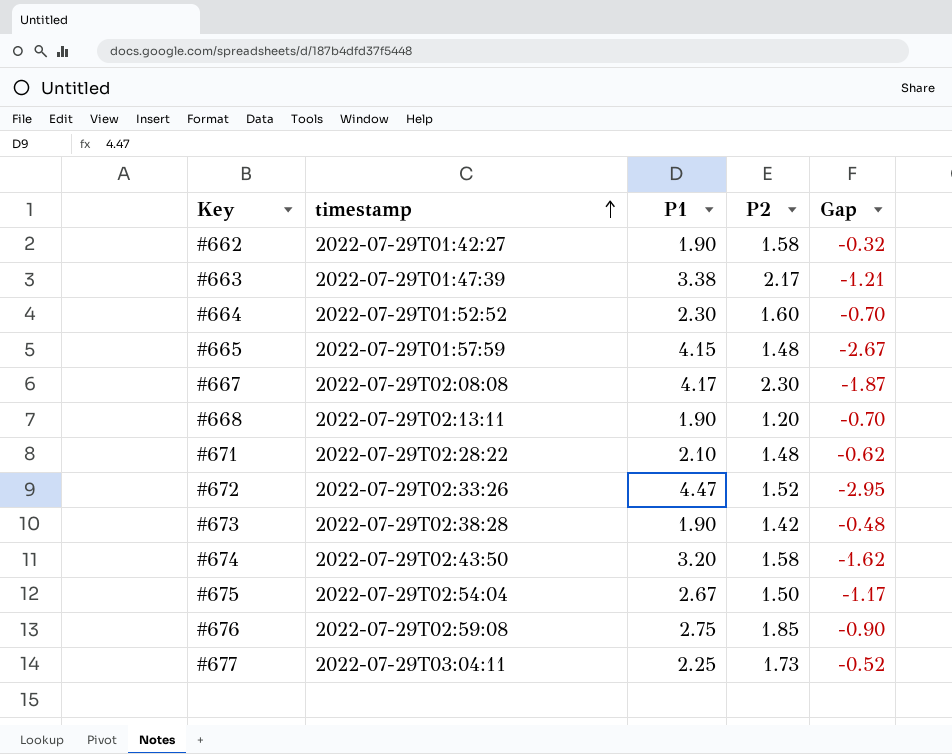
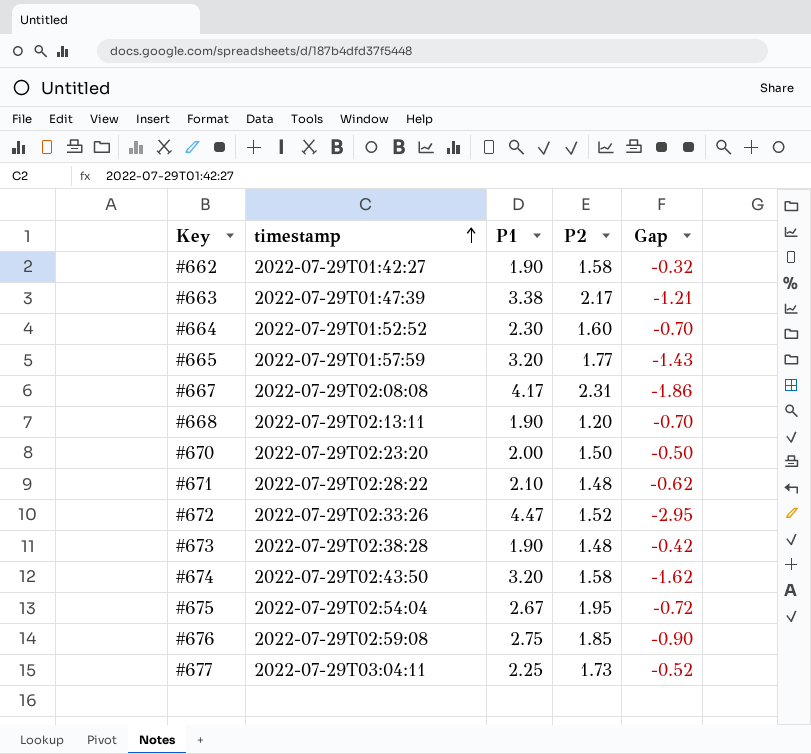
#665 | P1: 4.15 -> 3.20
#665 | P2: 1.48 -> 1.77
#665 | Gap: -2.67 -> -1.43
#667 | P2: 2.30 -> 2.31
#667 | Gap: -1.87 -> -1.86
row #670: none -> 2022-07-29T02:23:20 | 2.00 | 1.50 | -0.50
#673 | P2: 1.42 -> 1.48
#673 | Gap: -0.48 -> -0.42
#675 | P2: 1.50 -> 1.95
#675 | Gap: -1.17 -> -0.72

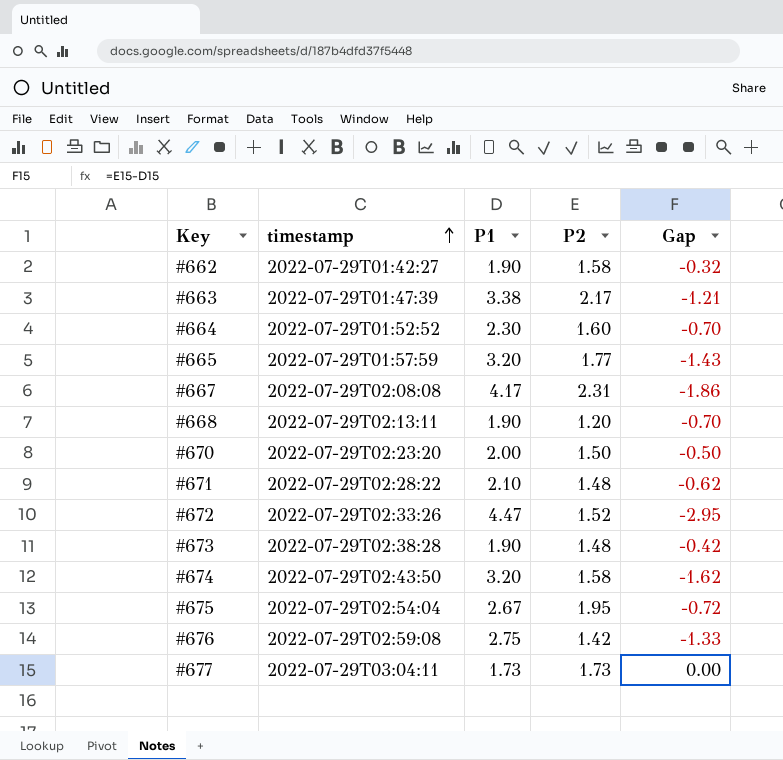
#676 | P2: 1.85 -> 1.42
#676 | Gap: -0.90 -> -1.33
#677 | P1: 2.25 -> 1.73
#677 | Gap: -0.52 -> 0.00

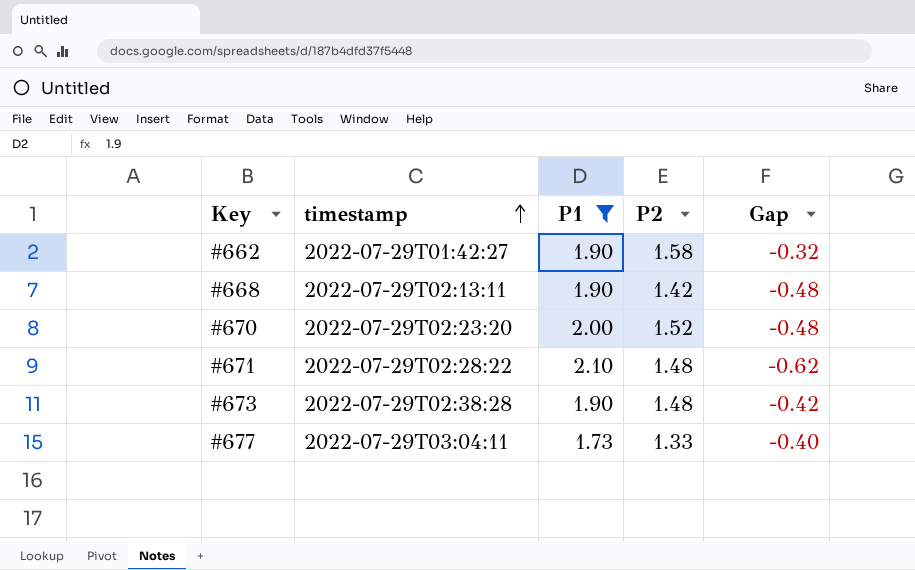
filter: none -> P1 <= 2.10
#668 | P2: 1.20 -> 1.42
#668 | Gap: -0.70 -> -0.48
#670 | P2: 1.50 -> 1.52
#670 | Gap: -0.50 -> -0.48
#677 | P2: 1.73 -> 1.33
#677 | Gap: 0.00 -> -0.40

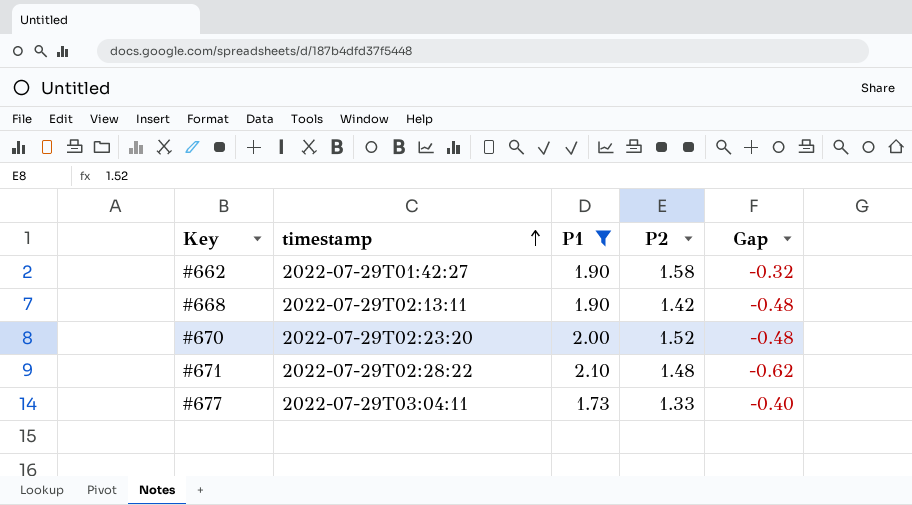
row #673: 2022-07-29T02:38:28 | 1.90 | 1.48 | -0.42 -> none

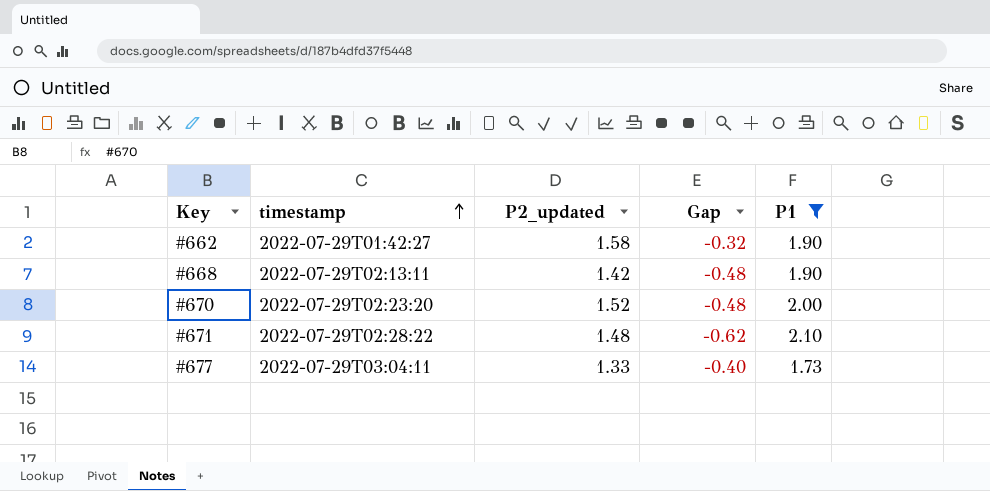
column name: P2 -> P2_updated
column P1 | position: 3 -> 5

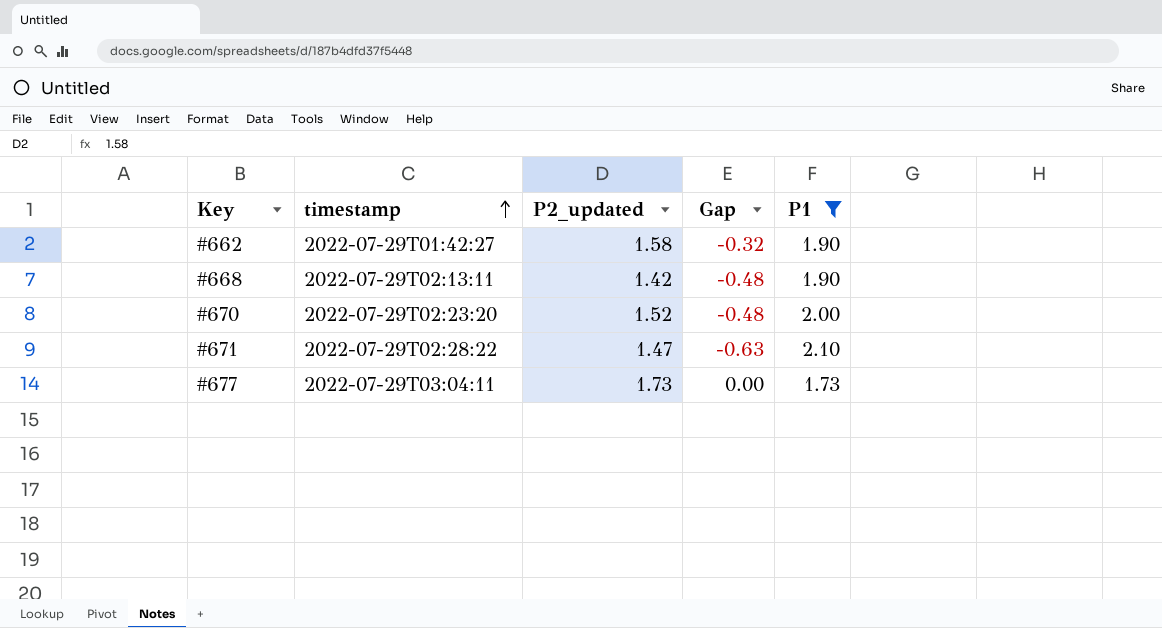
#671 | P2_updated: 1.48 -> 1.47
#671 | Gap: -0.62 -> -0.63
#677 | P2_updated: 1.33 -> 1.73
#677 | Gap: -0.40 -> 0.00

